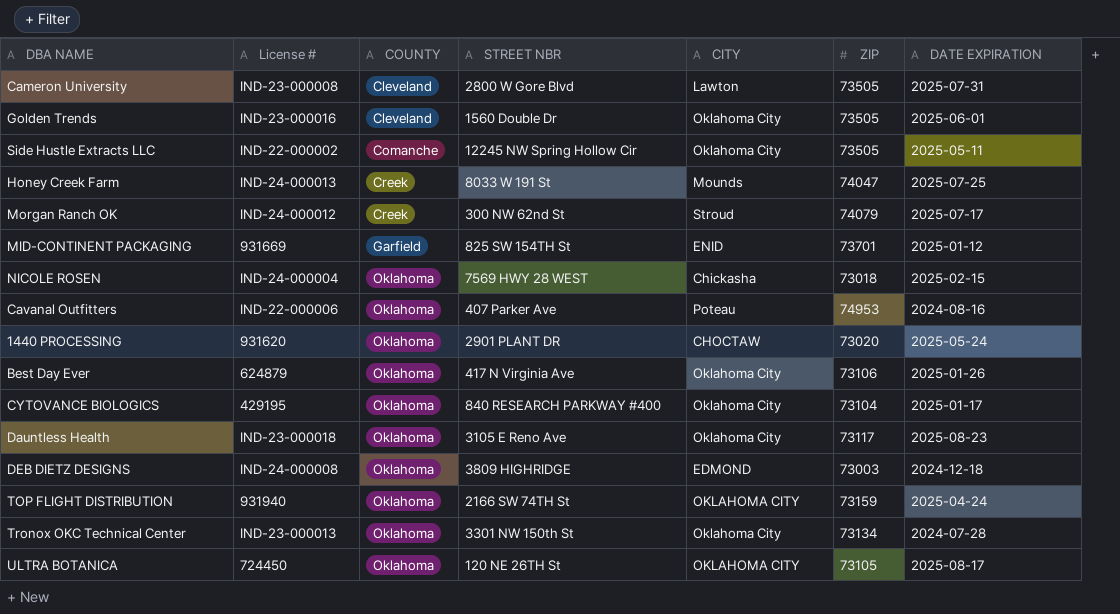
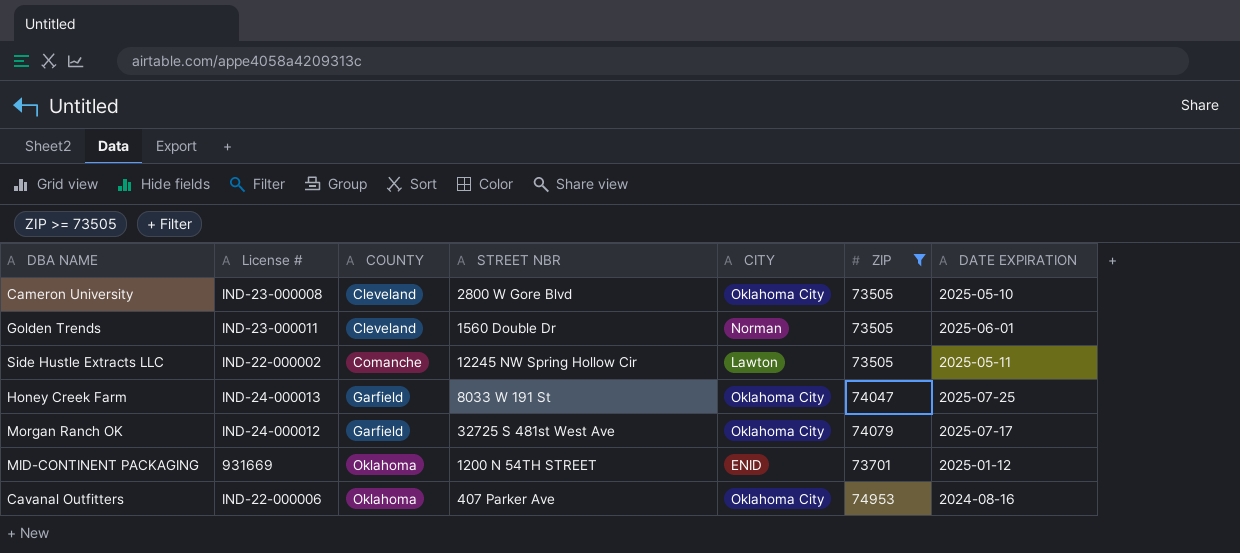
filter: none -> ZIP >= 73505
Cameron University | CITY: Lawton -> Oklahoma City
Cameron University | DATE EXPIRATION: 2025-07-31 -> 2025-05-10
Golden Trends | License #: IND-23-000016 -> IND-23-000011
Golden Trends | CITY: Oklahoma City -> Norman
Side Hustle Extracts LLC | CITY: Oklahoma City -> Lawton
Honey Creek Farm | COUNTY: Creek -> Garfield
Honey Creek Farm | CITY: Mounds -> Oklahoma City
Morgan Ranch OK | COUNTY: Creek -> Garfield
Morgan Ranch OK | STREET NBR: 300 NW 62nd St -> 32725 S 481st West Ave
Morgan Ranch OK | CITY: Stroud -> Oklahoma City
MID-CONTINENT PACKAGING | COUNTY: Garfield -> Oklahoma
MID-CONTINENT PACKAGING | STREET NBR: 825 SW 154TH St -> 1200 N 54TH STREET
Cavanal Outfitters | CITY: Poteau -> Oklahoma City

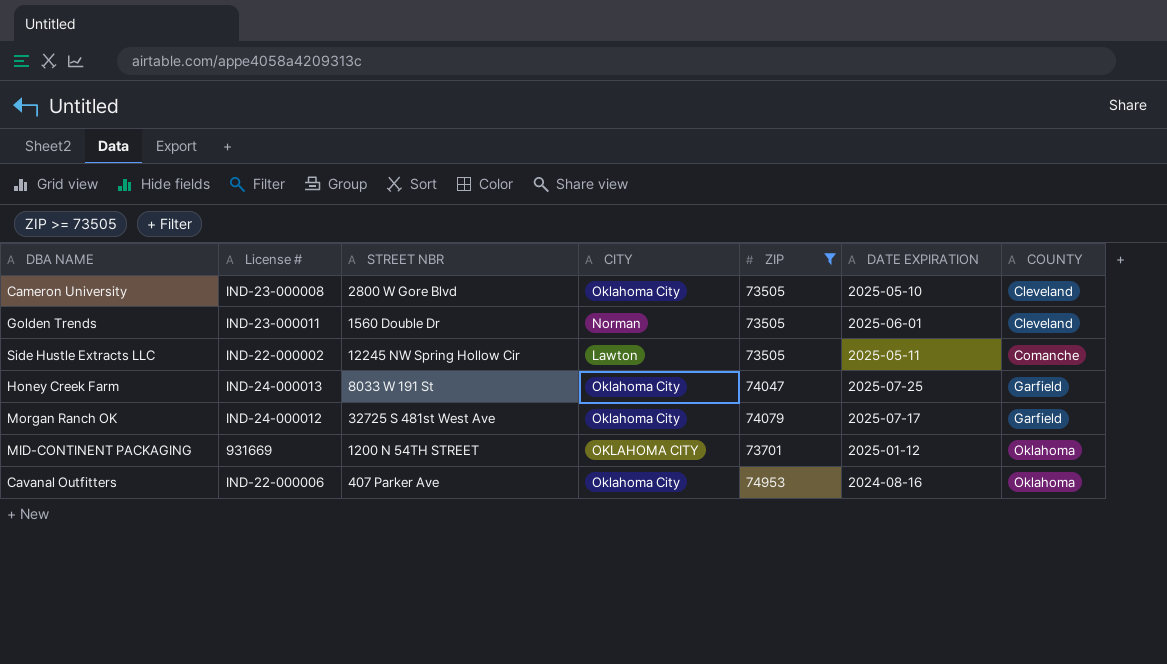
column COUNTY | position: 3 -> 7
MID-CONTINENT PACKAGING | CITY: ENID -> OKLAHOMA CITY

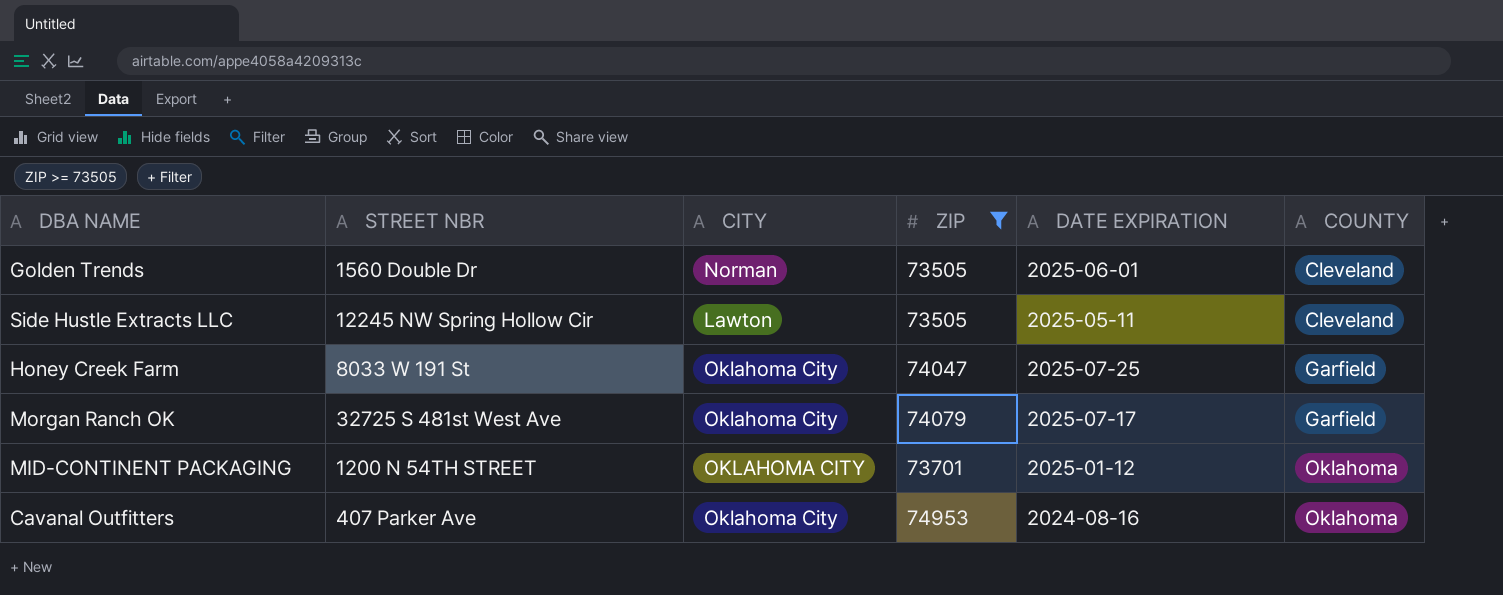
column License # | position: 2 -> none
row Cameron University: IND-23-000008 | 2800 W Gore Blvd | Oklahoma City | 73505 | 2025-05-10 | Cleveland -> none
Side Hustle Extracts LLC | COUNTY: Comanche -> Cleveland

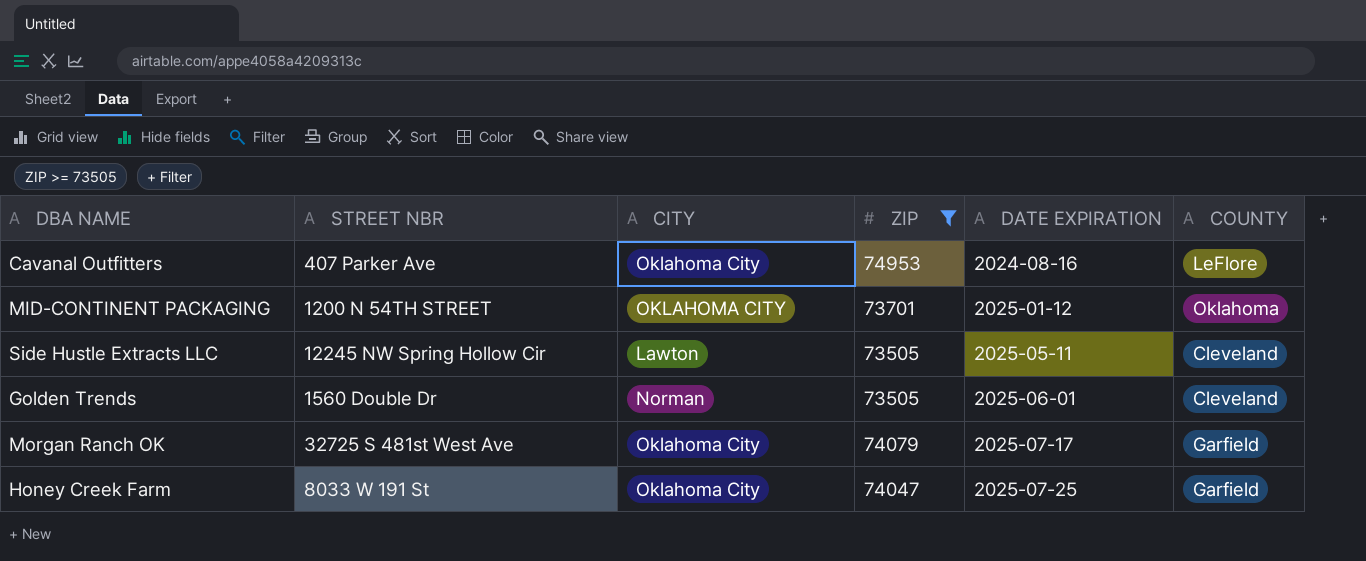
row order: COUNTY ascending -> DATE EXPIRATION ascending
Cavanal Outfitters | COUNTY: Oklahoma -> LeFlore

